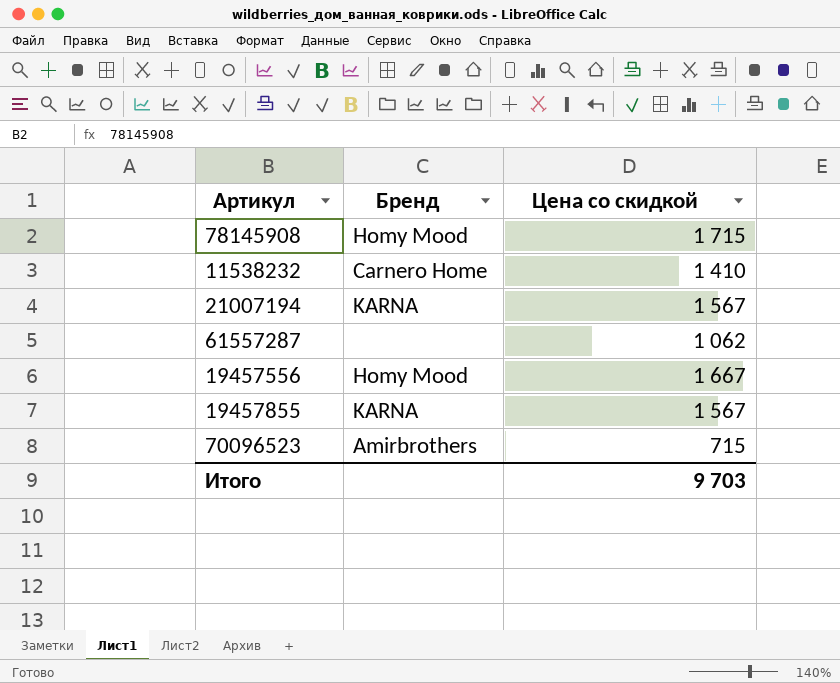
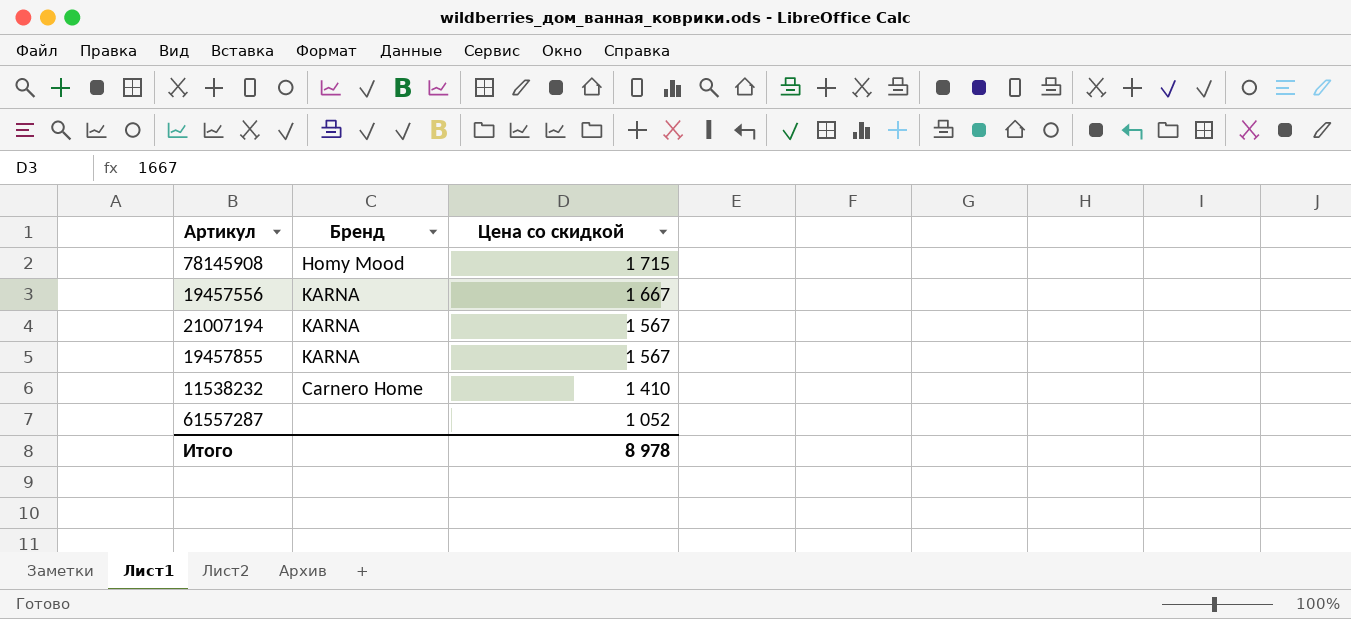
row order: none -> Цена со скидкой descending
row 70096523: Amirbrothers | 715 -> none
19457556 | Бренд: Homy Mood -> KARNA
61557287 | Цена со скидкой: 1 062 -> 1 052
Итого | Цена со скидкой: 9 703 -> 8 978

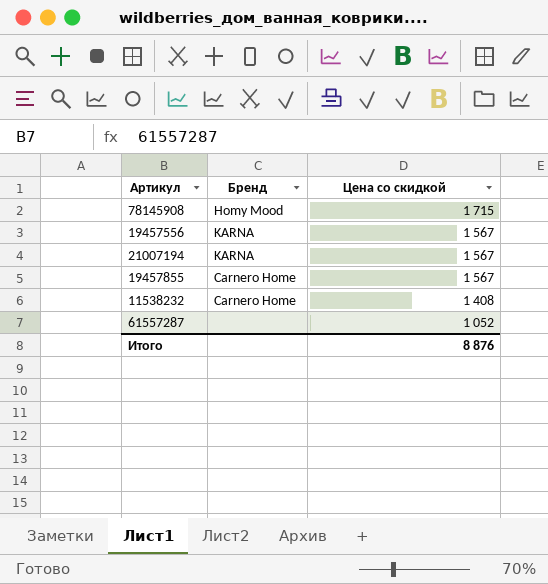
19457556 | Цена со скидкой: 1 667 -> 1 567
19457855 | Бренд: KARNA -> Carnero Home
11538232 | Цена со скидкой: 1 410 -> 1 408
Итого | Цена со скидкой: 8 978 -> 8 876

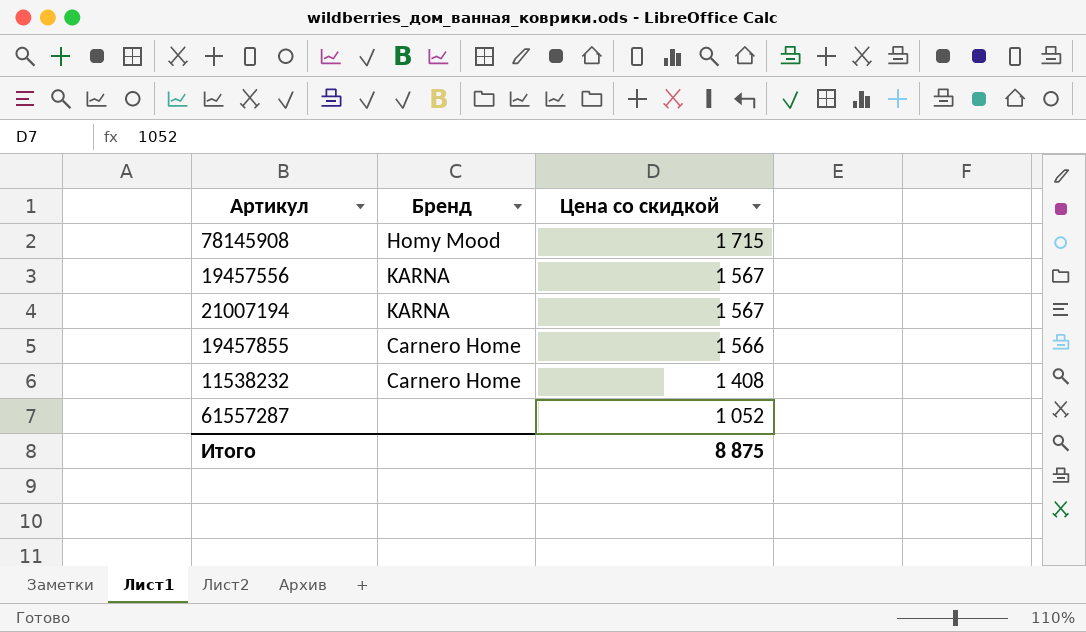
19457855 | Цена со скидкой: 1 567 -> 1 566
Итого | Цена со скидкой: 8 876 -> 8 875

